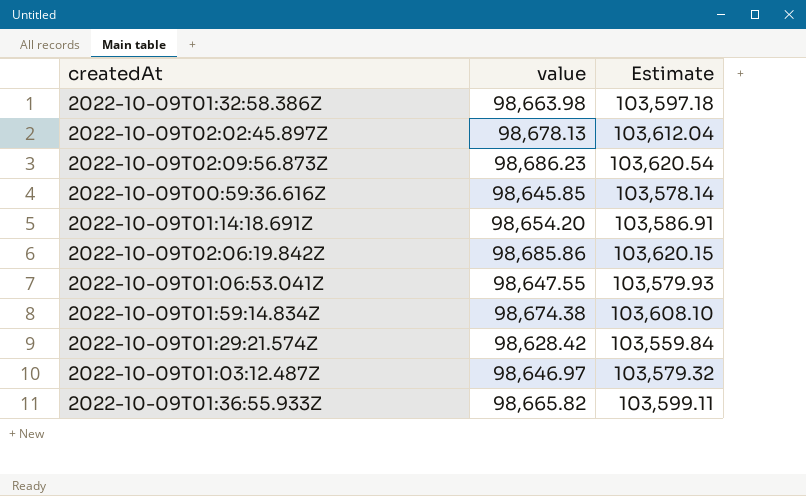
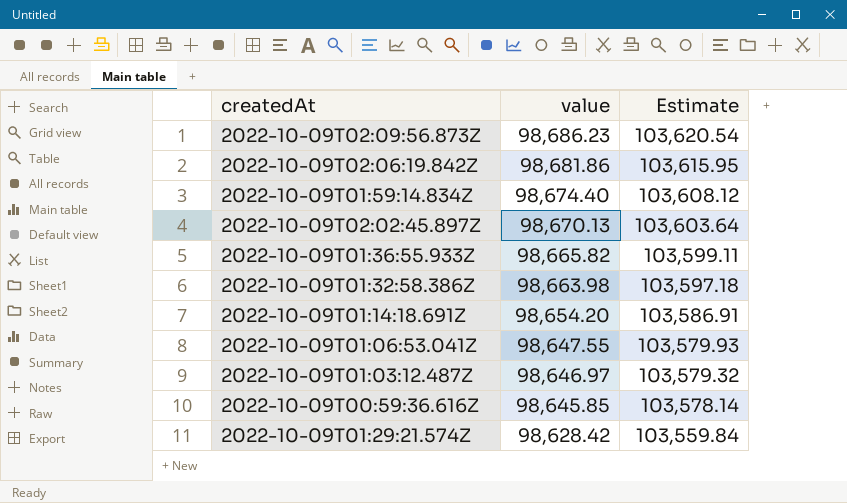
row order: none -> value descending
2022-10-09T02:06:19.842Z | value: 98,685.86 -> 98,681.86
2022-10-09T02:06:19.842Z | Estimate: 103,620.15 -> 103,615.95
2022-10-09T01:59:14.834Z | value: 98,674.38 -> 98,674.40
2022-10-09T01:59:14.834Z | Estimate: 103,608.10 -> 103,608.12
2022-10-09T02:02:45.897Z | value: 98,678.13 -> 98,670.13
2022-10-09T02:02:45.897Z | Estimate: 103,612.04 -> 103,603.64

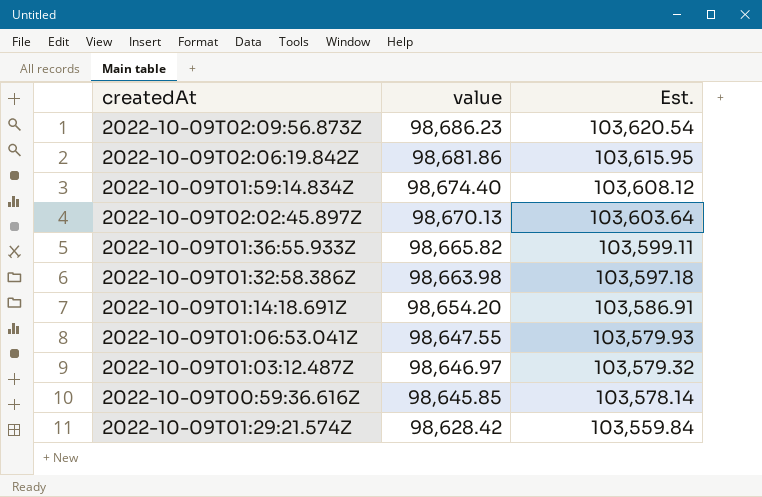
column name: Estimate -> Est.

